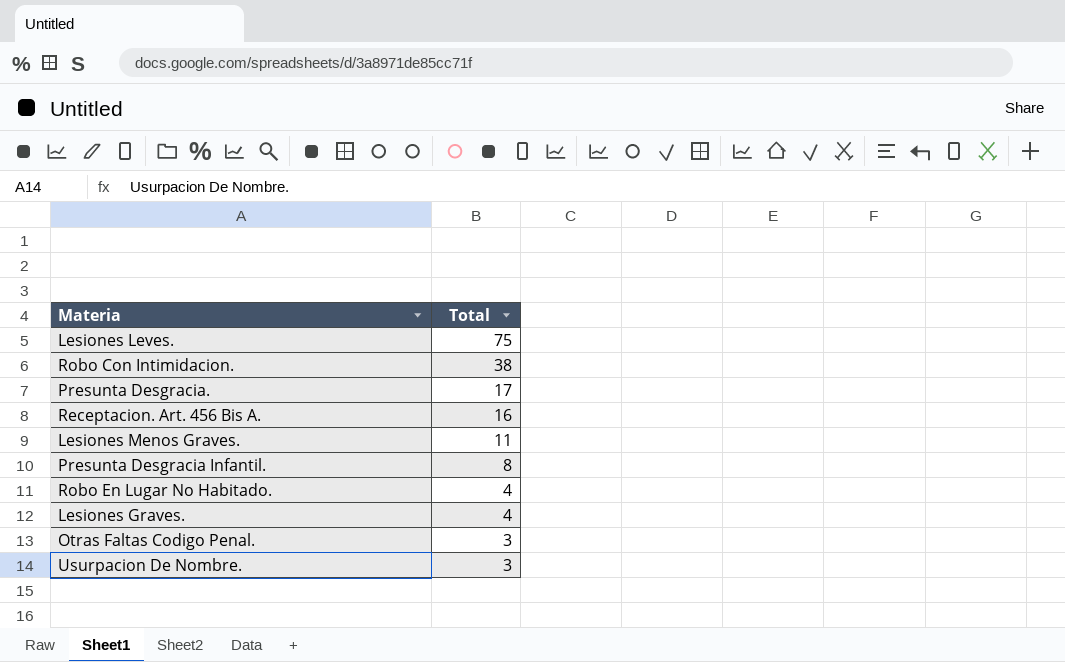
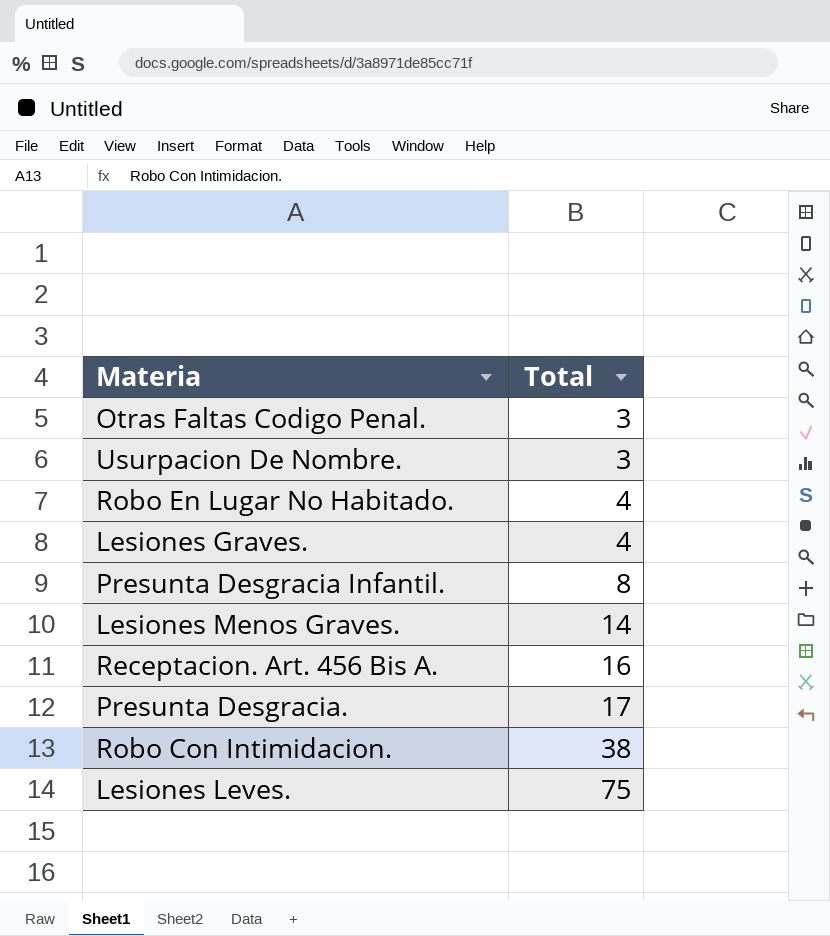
row order: Total descending -> Total ascending
Lesiones Menos Graves. | Total: 11 -> 14

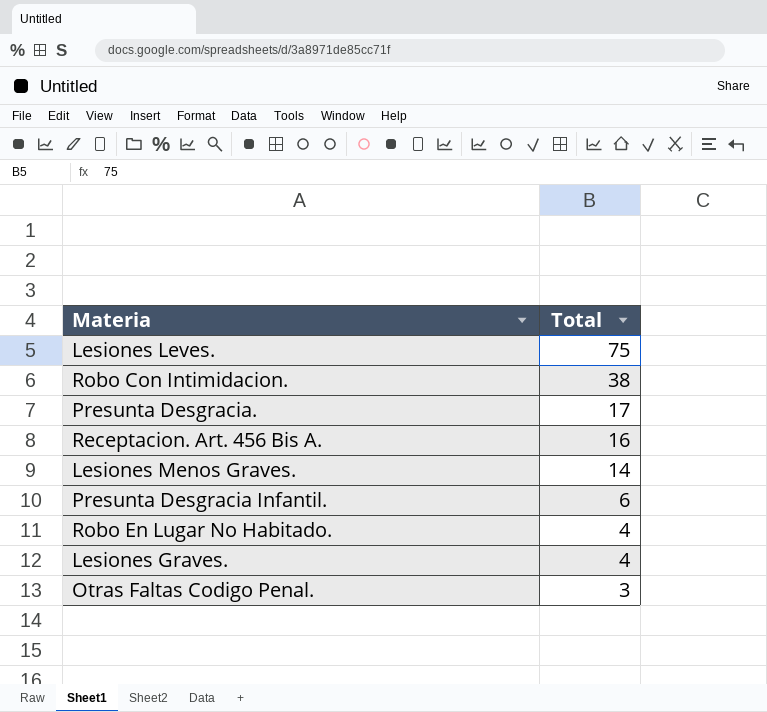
row order: Total ascending -> Total descending
row Usurpacion De Nombre.: 3 -> none
Presunta Desgracia Infantil. | Total: 8 -> 6

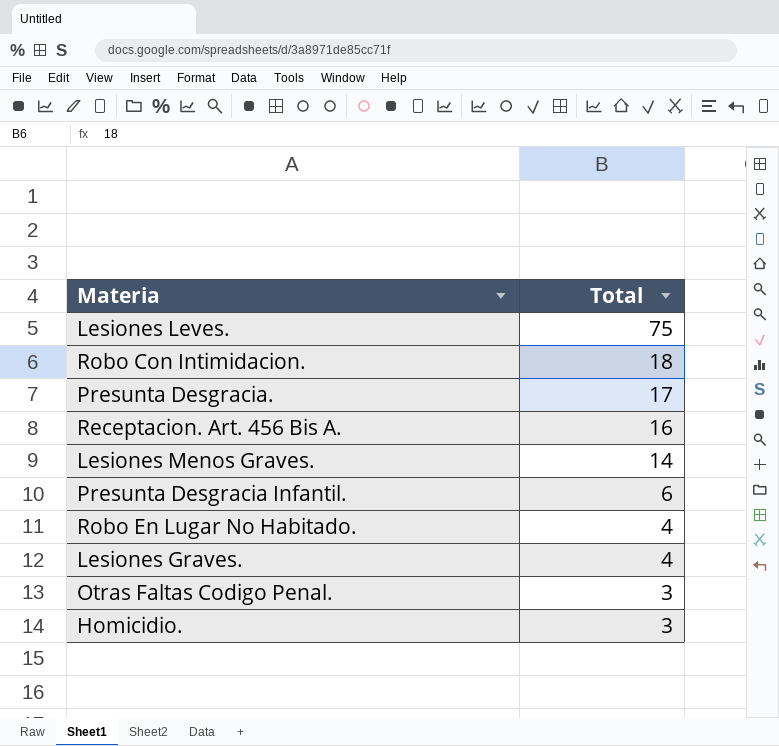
Robo Con Intimidacion. | Total: 38 -> 18
row Homicidio.: none -> 3

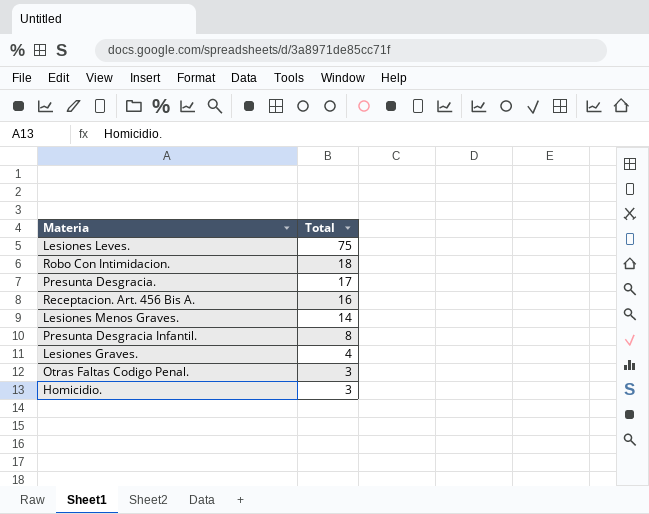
row Robo En Lugar No Habitado.: 4 -> none
Presunta Desgracia Infantil. | Total: 6 -> 8

